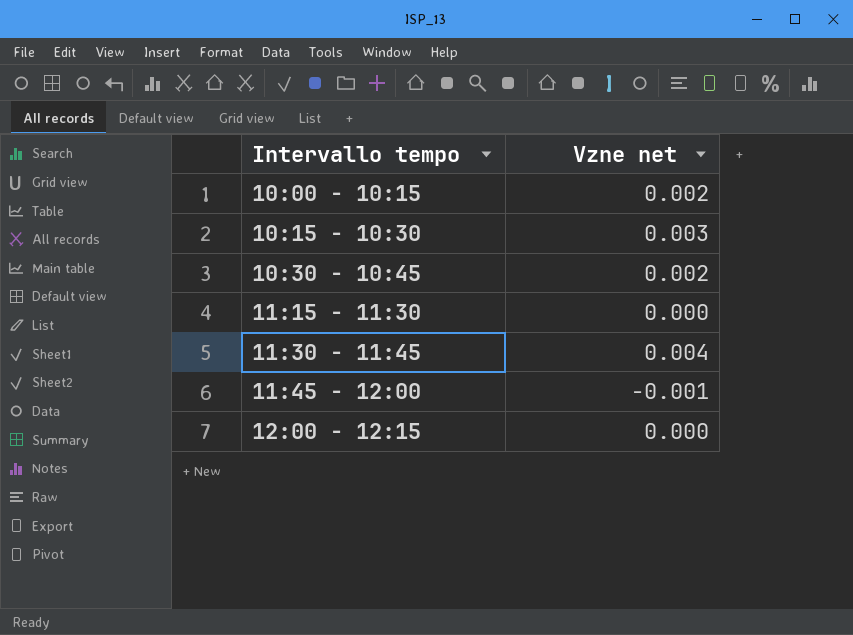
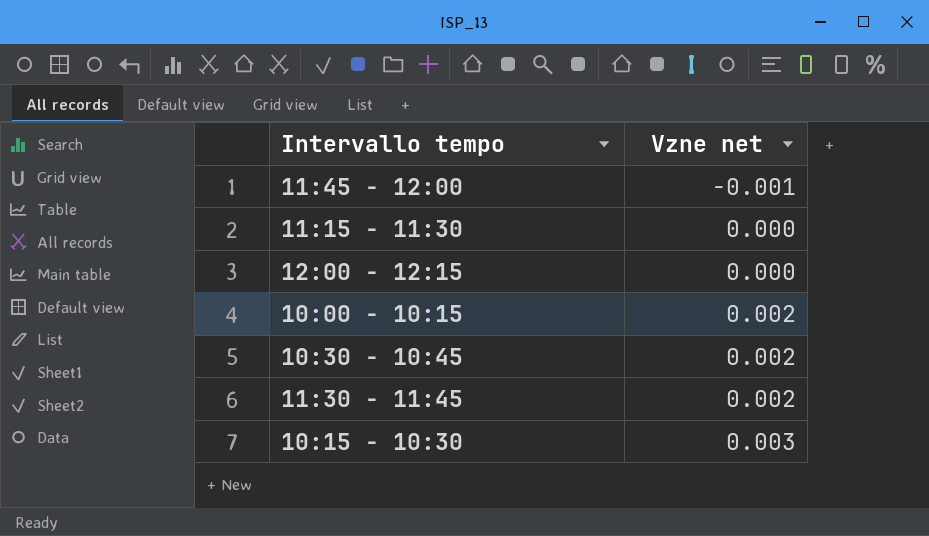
row order: Intervallo tempo ascending -> Vzne net ascending
11:30 - 11:45 | Vzne net: 0.004 -> 0.002

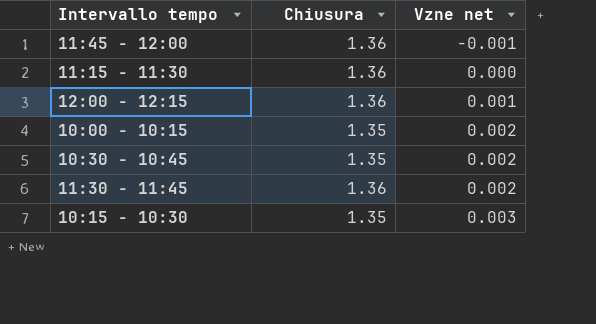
column Chiusura | position: none -> 2
12:00 - 12:15 | Vzne net: 0.000 -> 0.001

